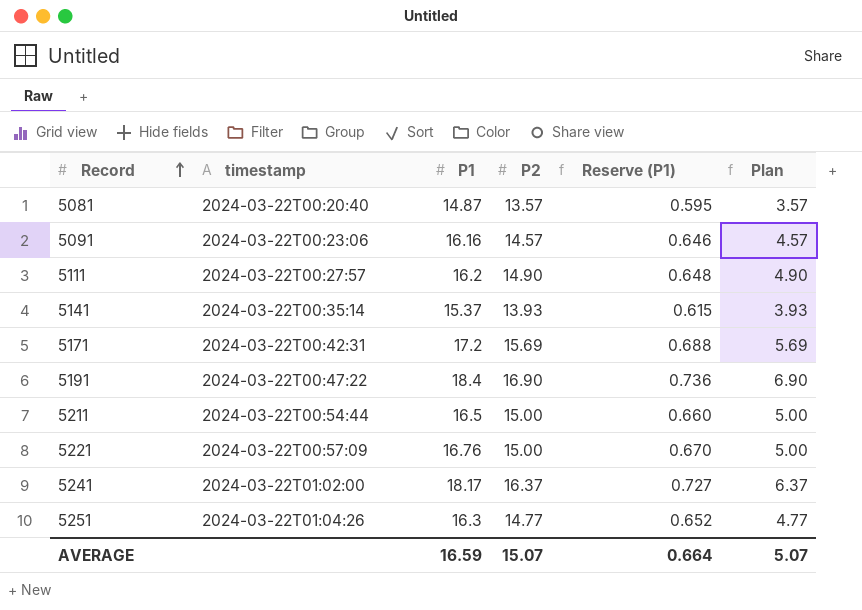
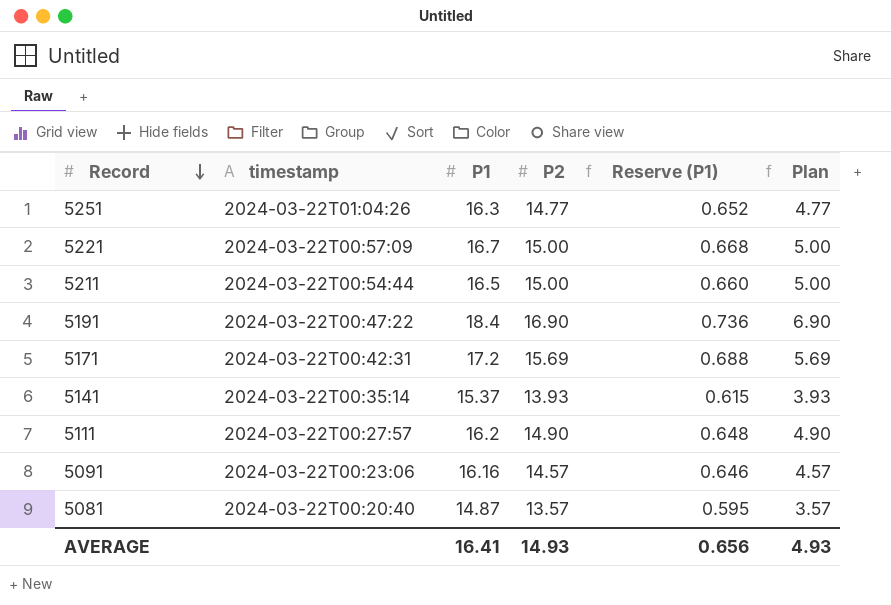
row order: Record ascending -> Record descending
row 5241: 2024-03-22T01:02:00 | 18.17 | 16.37 | 0.727 | 6.37 -> none
5221 | P1: 16.76 -> 16.7
5221 | Reserve (P1): 0.670 -> 0.668
AVERAGE | P1: 16.59 -> 16.41
AVERAGE | P2: 15.07 -> 14.93
AVERAGE | Reserve (P1): 0.664 -> 0.656
AVERAGE | Plan: 5.07 -> 4.93

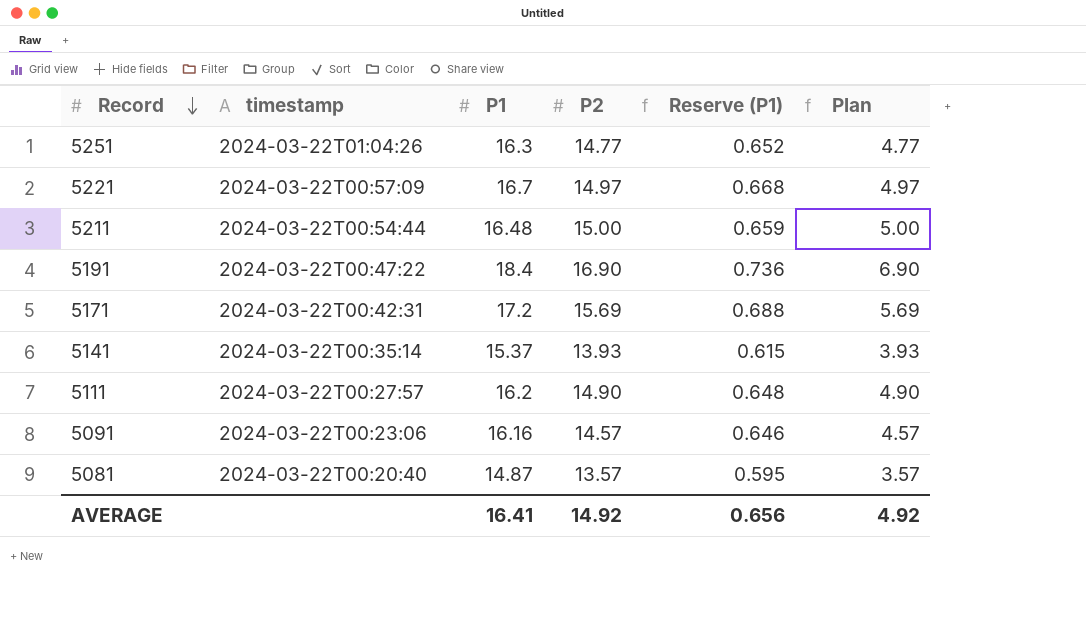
5221 | P2: 15.00 -> 14.97
5221 | Plan: 5.00 -> 4.97
5211 | P1: 16.5 -> 16.48
5211 | Reserve (P1): 0.660 -> 0.659
AVERAGE | P2: 14.93 -> 14.92
AVERAGE | Plan: 4.93 -> 4.92

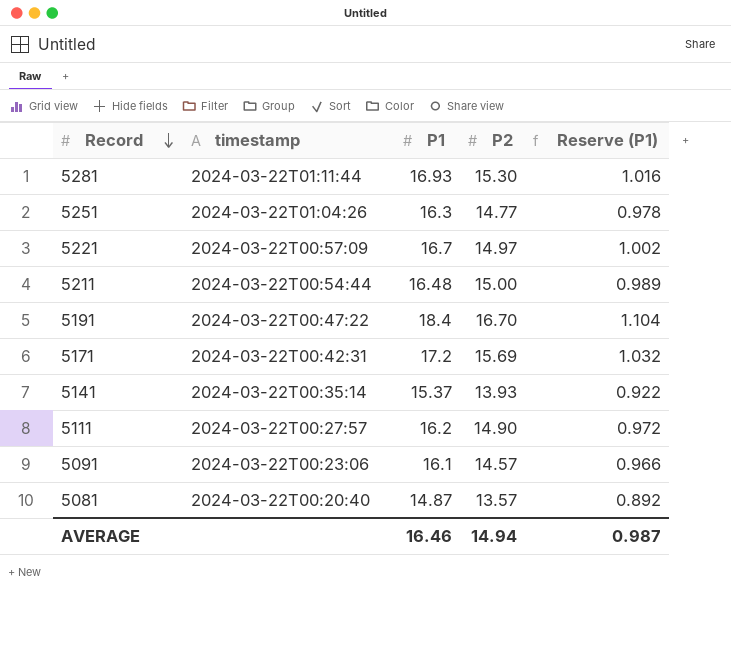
column Plan | formula: [P2] - 10 -> none
column Reserve (P1) | formula: [P1] * 0.04 -> [P1] * 0.06
row 5281: none -> 2024-03-22T01:11:44 | 16.93 | 15.30 | 1.016
5191 | P2: 16.90 -> 16.70
5091 | P1: 16.16 -> 16.1
AVERAGE | P1: 16.41 -> 16.46
AVERAGE | P2: 14.92 -> 14.94
AVERAGE | Reserve (P1): 0.656 -> 0.987

